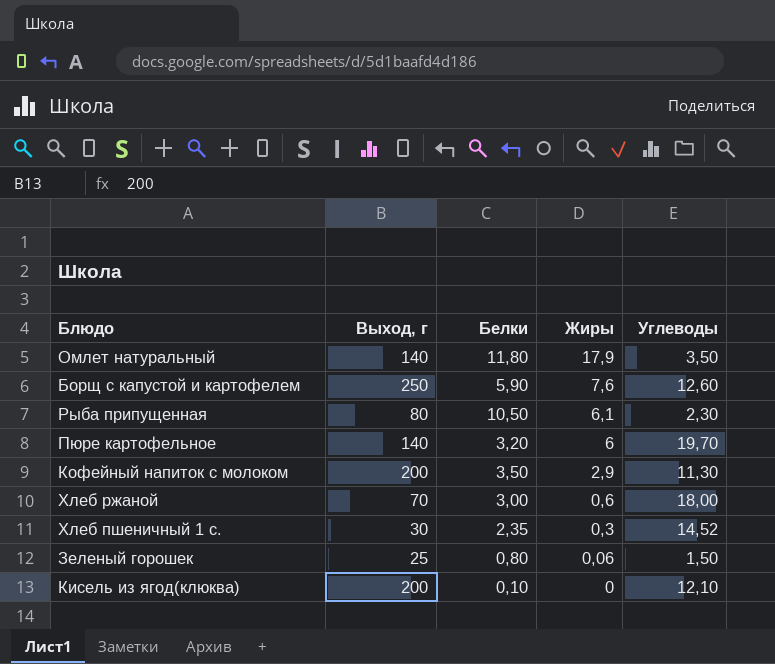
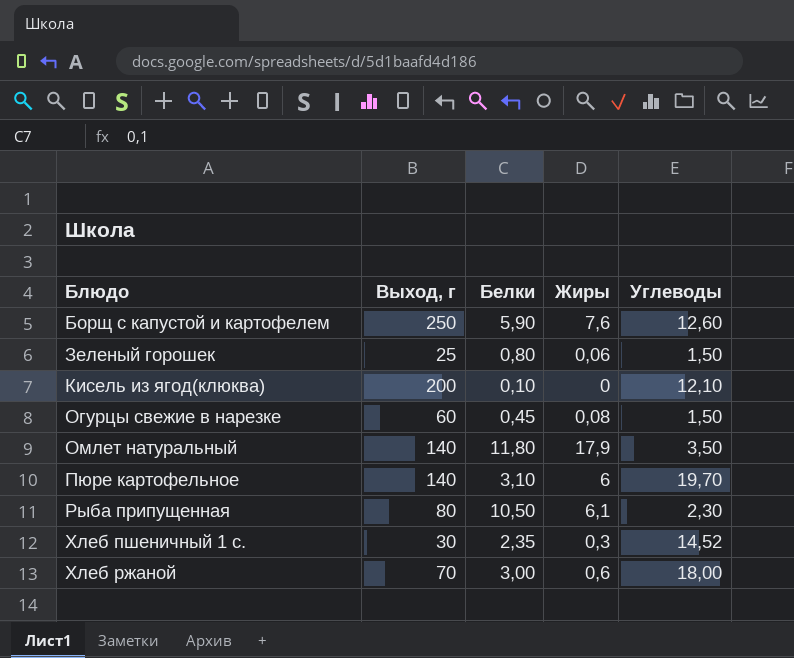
row order: Жиры descending -> Блюдо ascending
row Кофейный напиток с молоком: 200 | 3,50 | 2,9 | 11,30 -> none
row Огурцы свежие в нарезке: none -> 60 | 0,45 | 0,08 | 1,50
Пюре картофельное | Белки: 3,20 -> 3,10

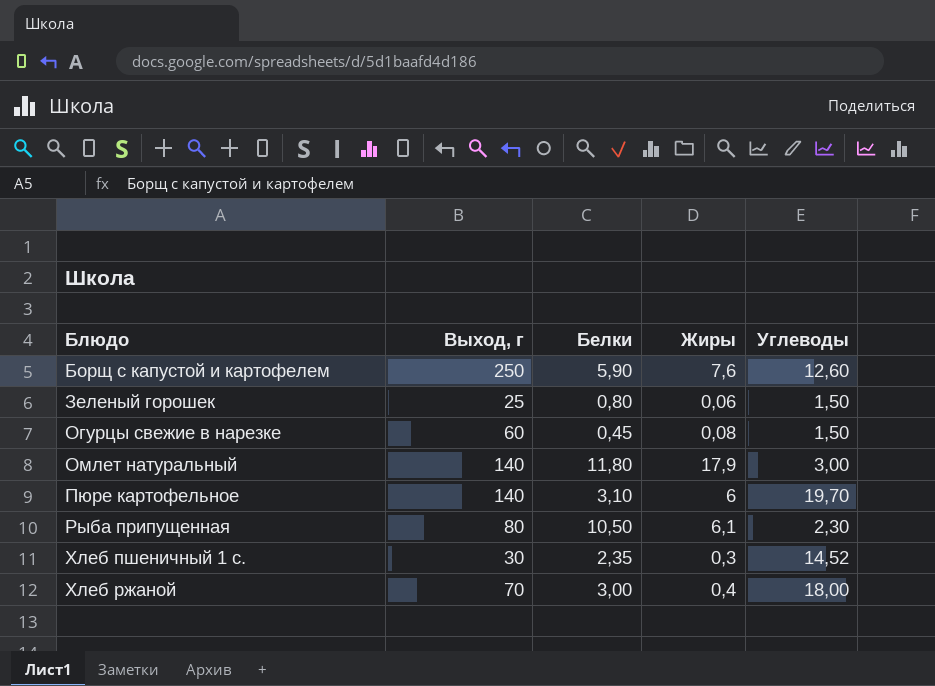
row Кисель из ягод(клюква): 200 | 0,10 | 0 | 12,10 -> none
Омлет натуральный | Углеводы: 3,50 -> 3,00
Хлеб ржаной | Жиры: 0,6 -> 0,4

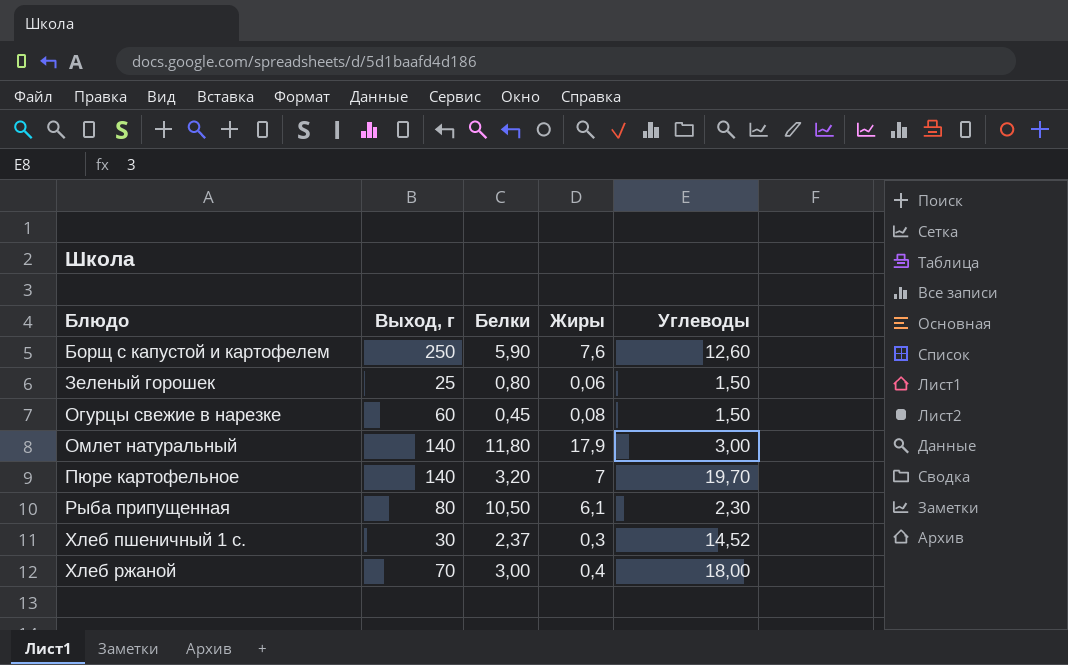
Пюре картофельное | Белки: 3,10 -> 3,20
Пюре картофельное | Жиры: 6 -> 7
Хлеб пшеничный 1 с. | Белки: 2,35 -> 2,37

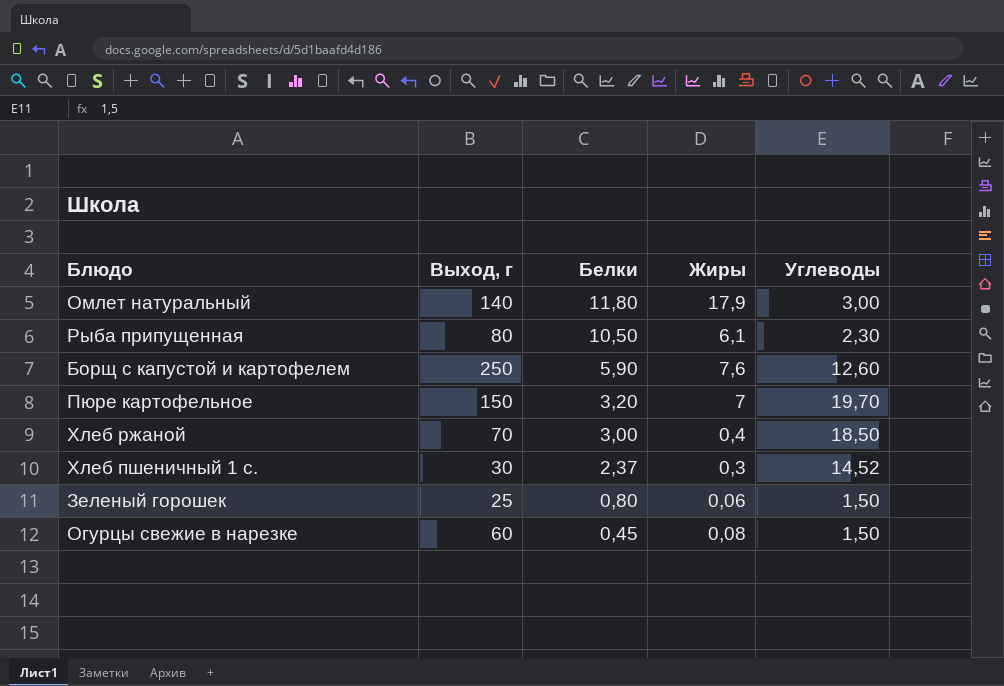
row order: Блюдо ascending -> Белки descending
Пюре картофельное | Выход, г: 140 -> 150
Хлеб ржаной | Углеводы: 18,00 -> 18,50

